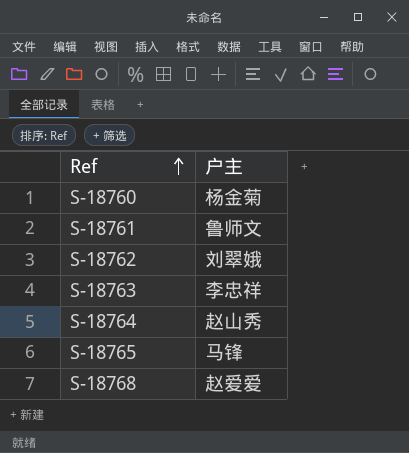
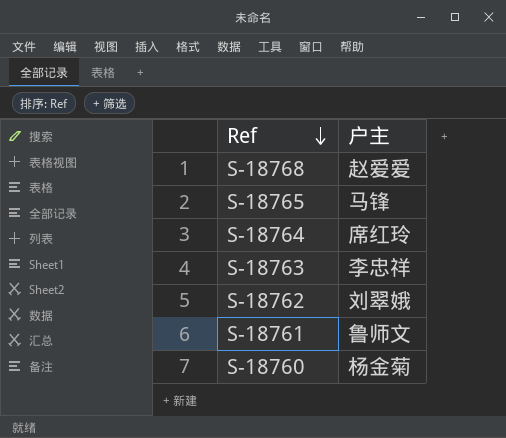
row order: Ref ascending -> Ref descending
S-18764 | 户主: 赵山秀 -> 席红玲

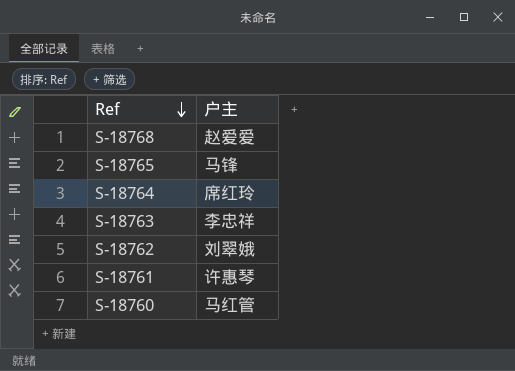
S-18761 | 户主: 鲁师文 -> 许惠琴
S-18760 | 户主: 杨金菊 -> 马红管

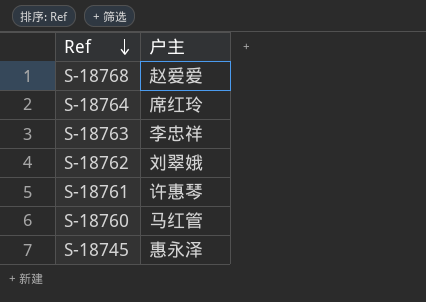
row S-18765: 马锋 -> none
row S-18745: none -> 惠永泽

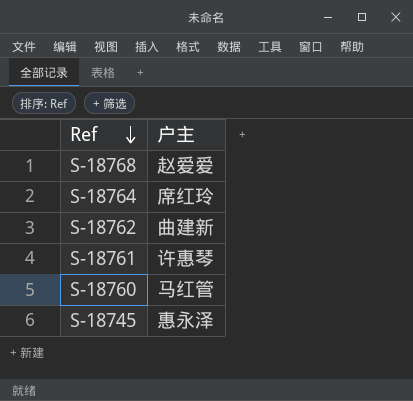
row S-18763: 李忠祥 -> none
S-18762 | 户主: 刘翠娥 -> 曲建新

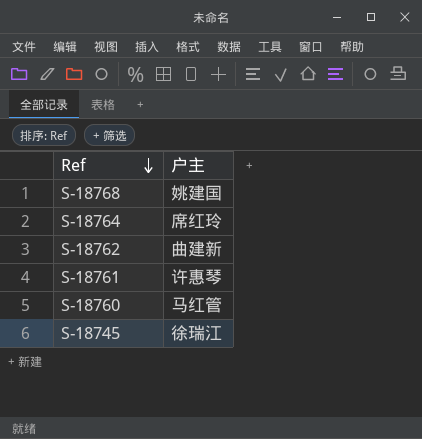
S-18768 | 户主: 赵爱爱 -> 姚建国
S-18745 | 户主: 惠永泽 -> 徐瑞江

